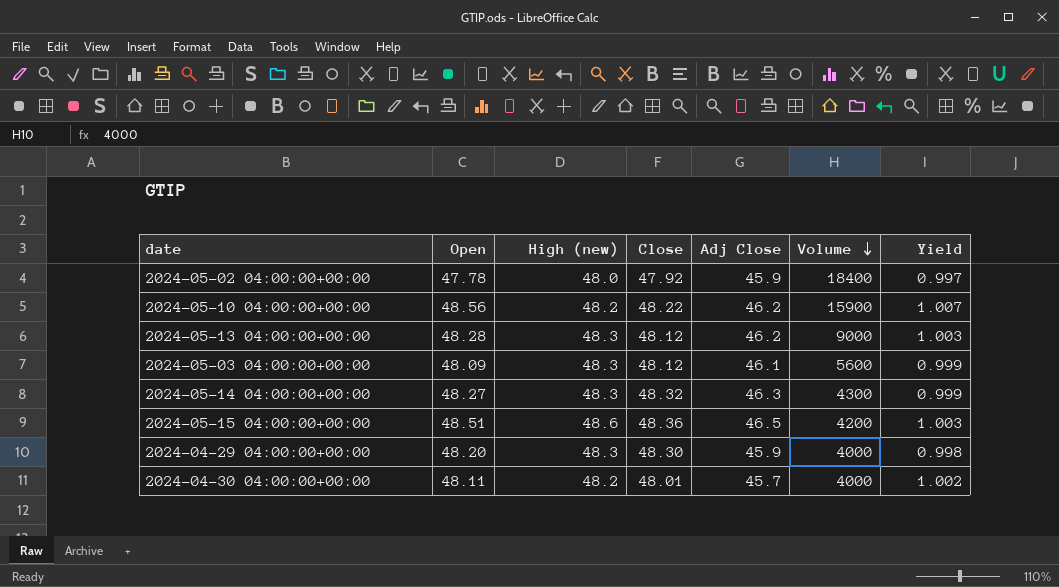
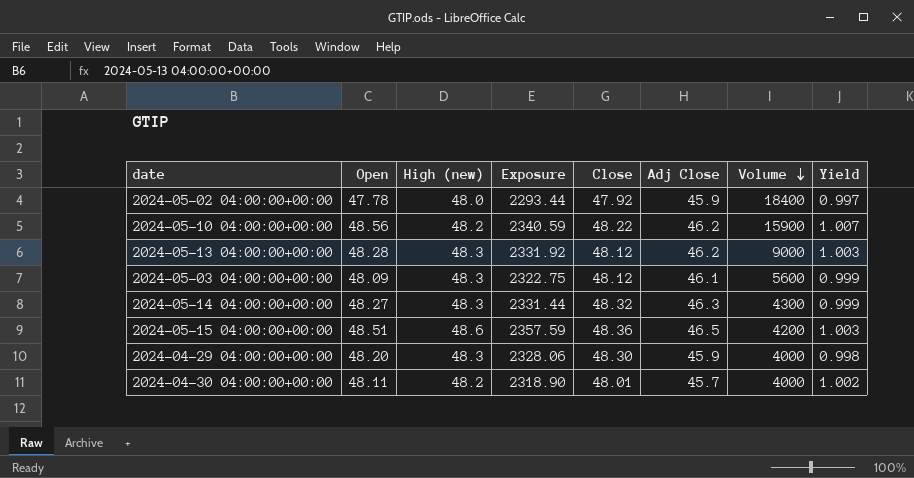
column Exposure | formula: none -> [Open] * [High (new)]

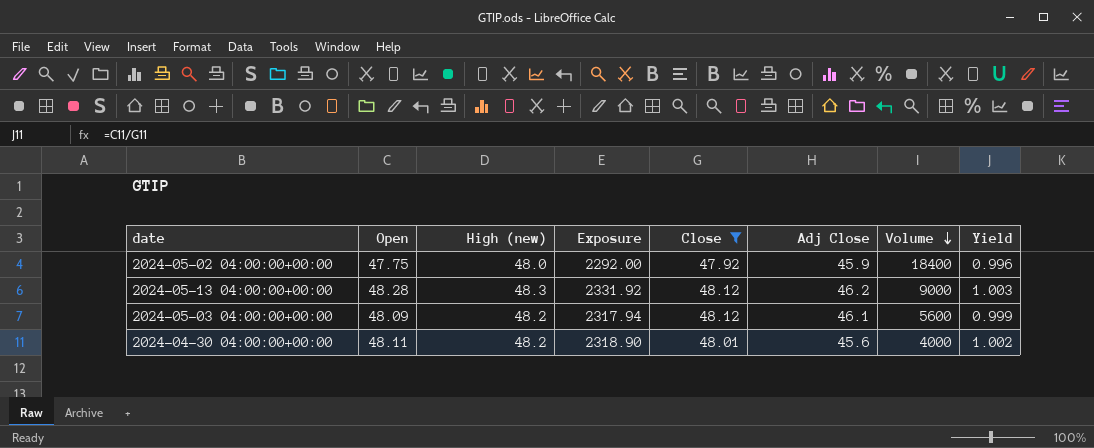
filter: none -> Close <= 48.12
2024-05-02 04:00:00+00:00 | Open: 47.78 -> 47.75
2024-05-02 04:00:00+00:00 | Exposure: 2293.44 -> 2292.00
2024-05-02 04:00:00+00:00 | Yield: 0.997 -> 0.996
2024-05-03 04:00:00+00:00 | High (new): 48.3 -> 48.2
2024-05-03 04:00:00+00:00 | Exposure: 2322.75 -> 2317.94
2024-04-30 04:00:00+00:00 | Adj Close: 45.7 -> 45.6

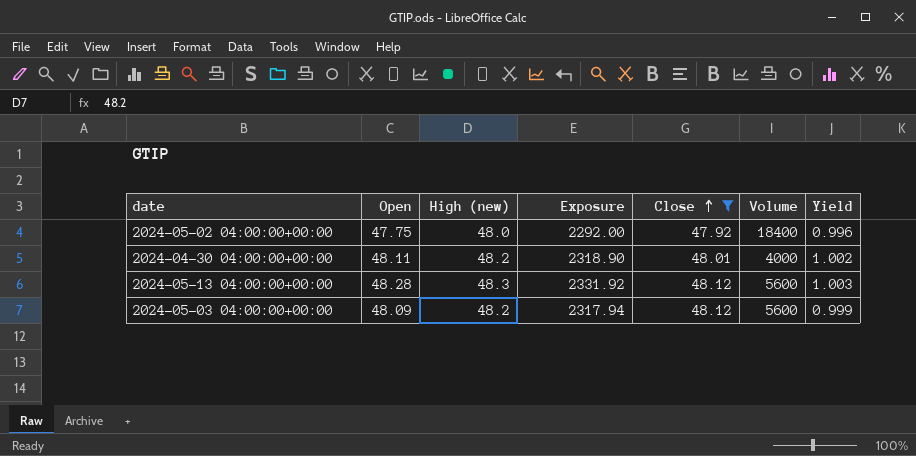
row order: Volume descending -> Close ascending
column Adj Close | position: 6 -> none
2024-05-13 04:00:00+00:00 | Volume: 9000 -> 5600

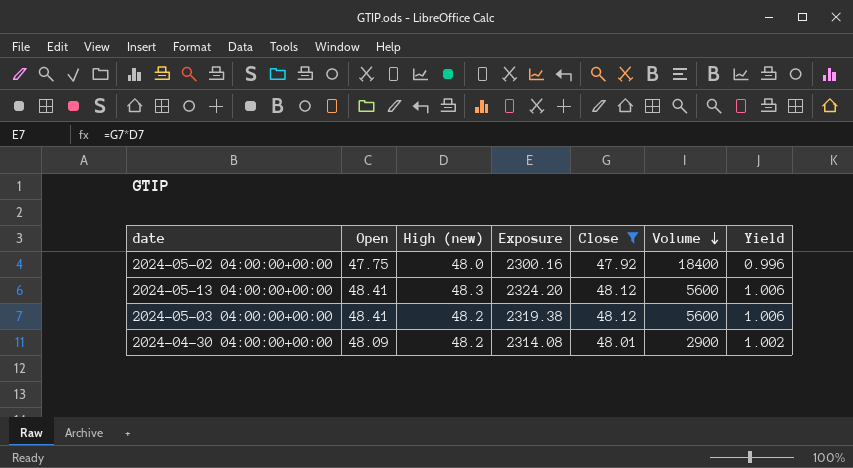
row order: Close ascending -> Volume descending
column Exposure | formula: [Open] * [High (new)] -> [High (new)] * [Close]
2024-05-13 04:00:00+00:00 | Open: 48.28 -> 48.41
2024-05-13 04:00:00+00:00 | Yield: 1.003 -> 1.006
2024-05-03 04:00:00+00:00 | Open: 48.09 -> 48.41
2024-05-03 04:00:00+00:00 | Yield: 0.999 -> 1.006
2024-04-30 04:00:00+00:00 | Open: 48.11 -> 48.09
2024-04-30 04:00:00+00:00 | Volume: 4000 -> 2900

